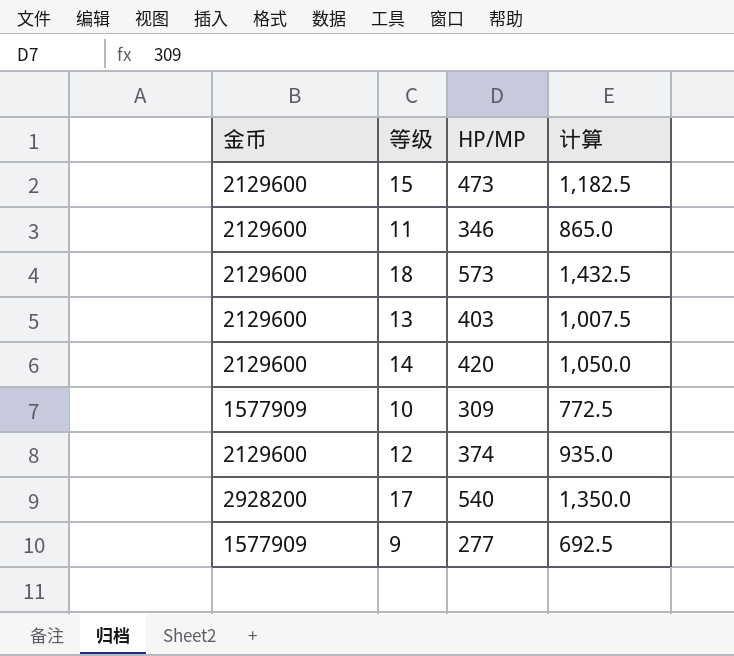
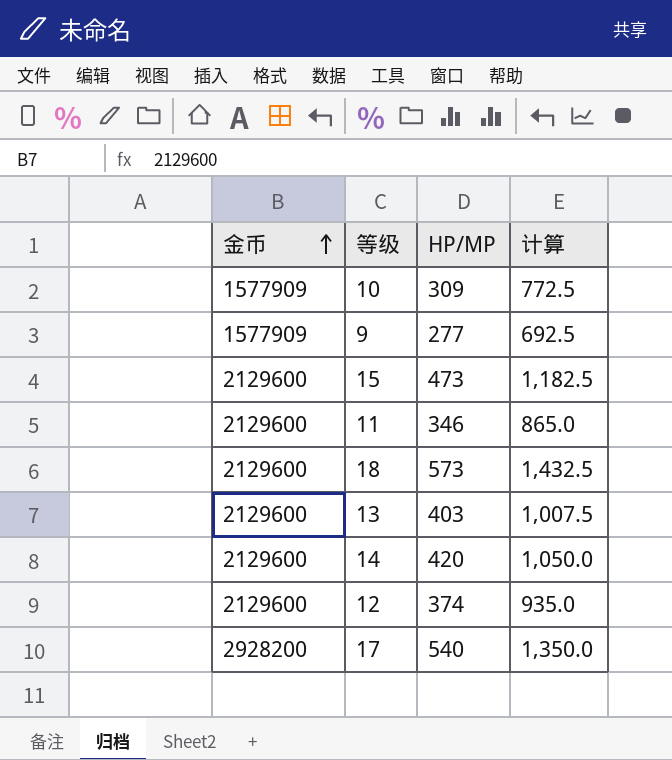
row order: none -> 金币 ascending

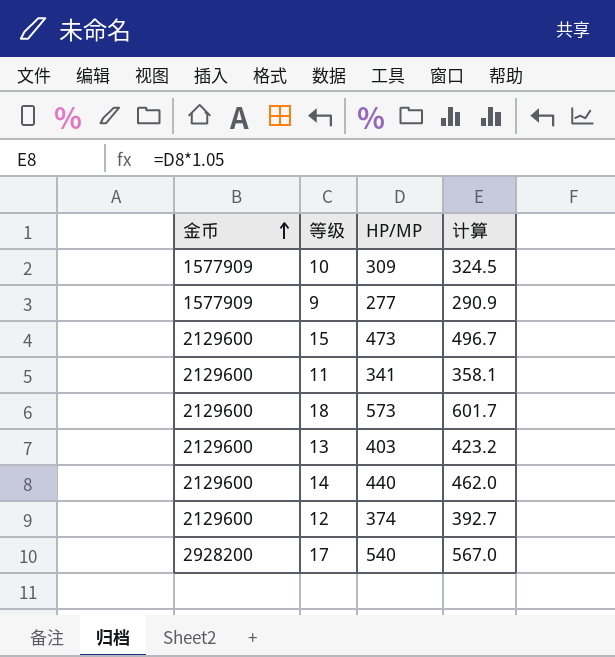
column 计算 | formula: [HP/MP] * 2.5 -> [HP/MP] * 1.05
11 | HP/MP: 346 -> 341
14 | HP/MP: 420 -> 440

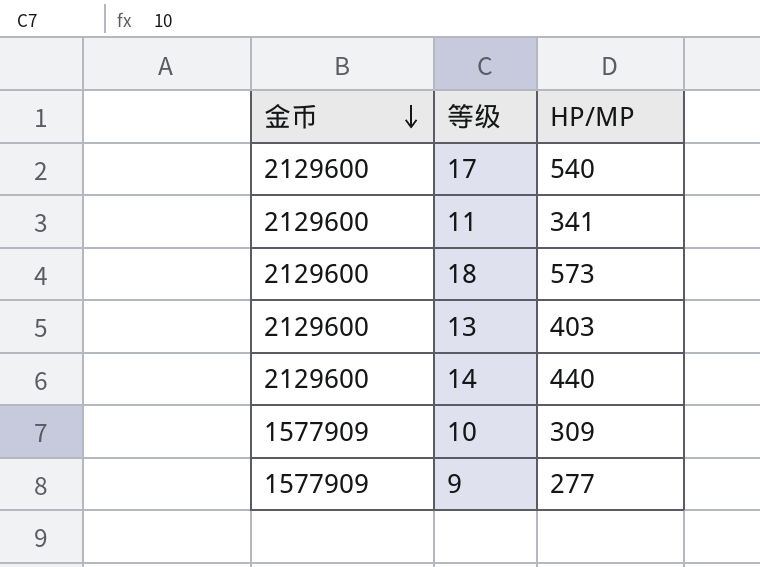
row order: 金币 ascending -> 金币 descending
column 计算 | formula: [HP/MP] * 1.05 -> none
row 15: 2129600 | 473 | 496.7 -> none
row 12: 2129600 | 374 | 392.7 -> none
17 | 金币: 2928200 -> 2129600

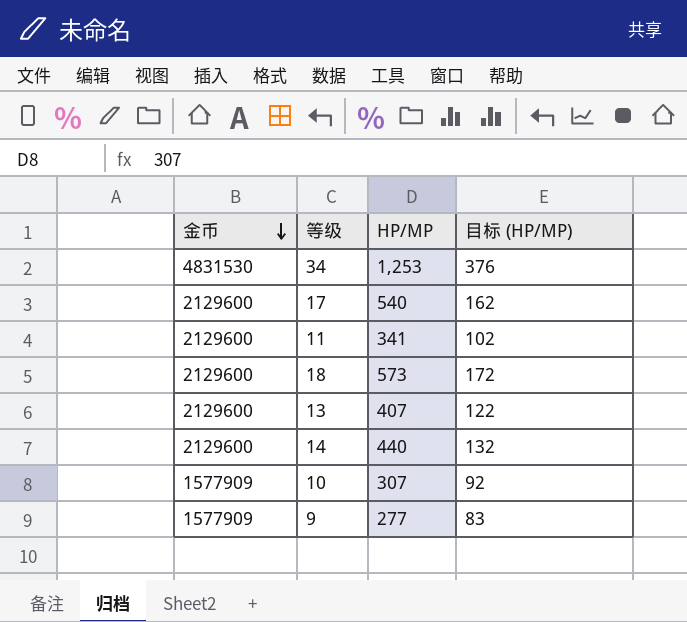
column 目标 (HP/MP) | formula: none -> [HP/MP] * 0.3
row 34: none -> 4831530 | 1,253 | 376
13 | HP/MP: 403 -> 407
10 | HP/MP: 309 -> 307

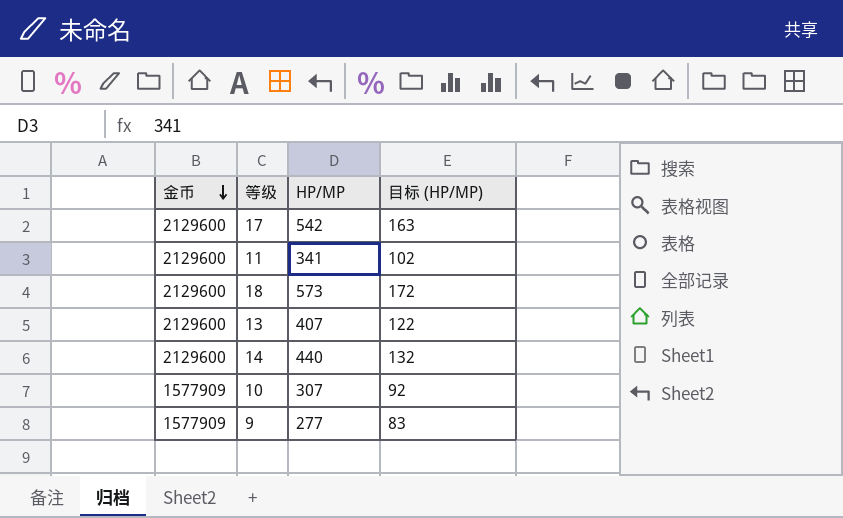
row 34: 4831530 | 1,253 | 376 -> none
17 | HP/MP: 540 -> 542
17 | 目标 (HP/MP): 162 -> 163

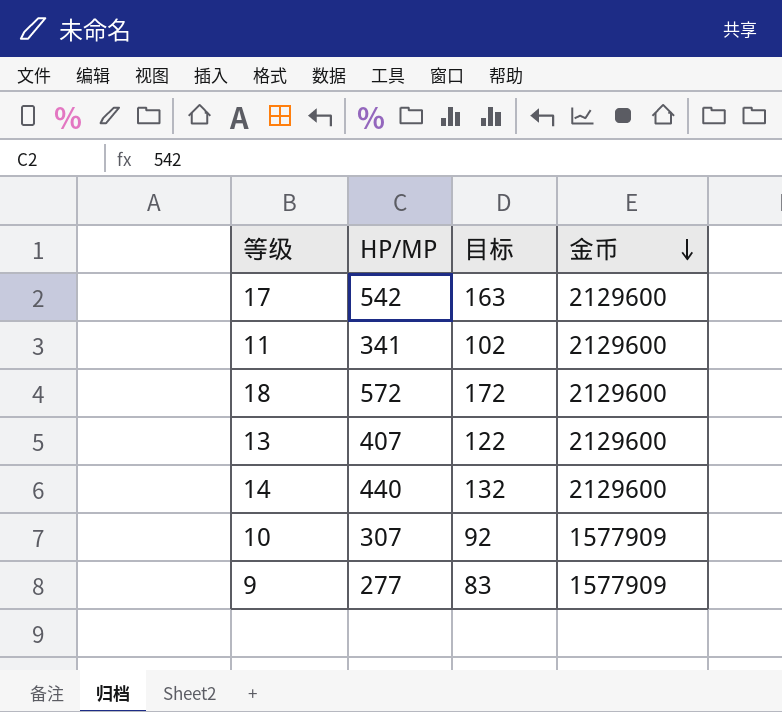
column name: 目标 (HP/MP) -> 目标
column 金币 | position: 1 -> 4
18 | HP/MP: 573 -> 572

